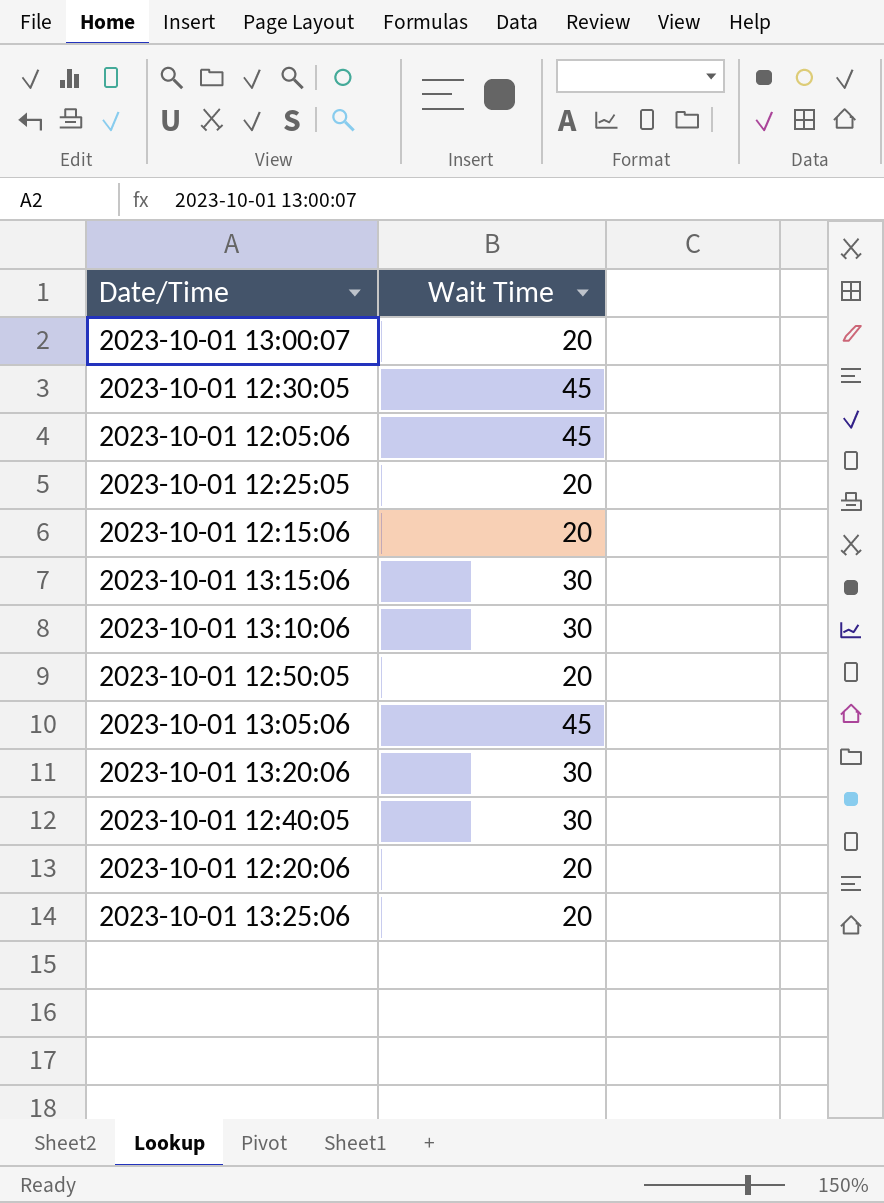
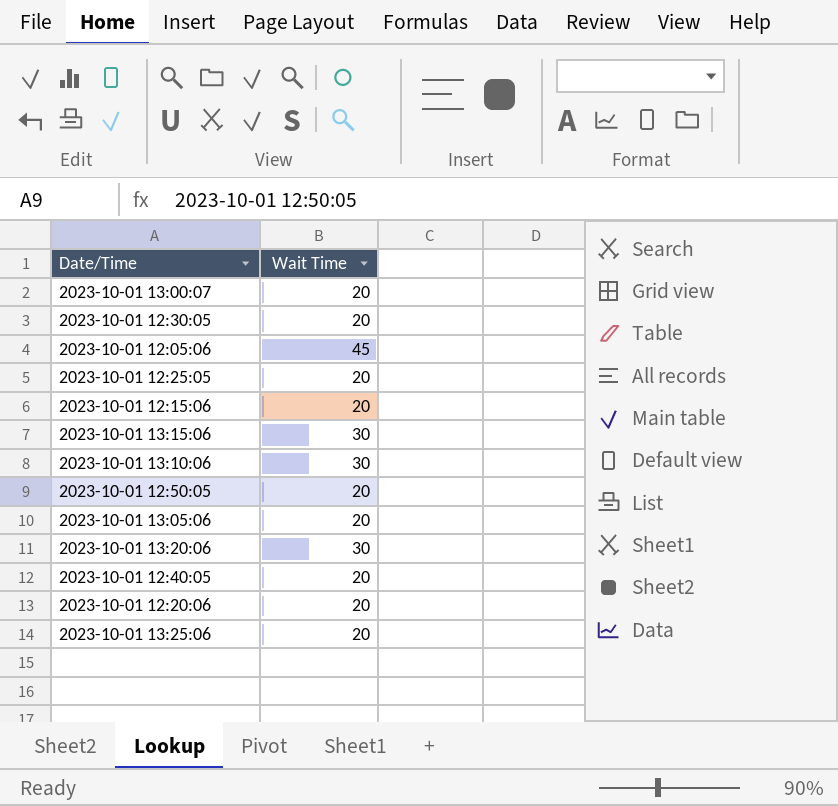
2023-10-01 12:30:05 | Wait Time: 45 -> 20
2023-10-01 13:05:06 | Wait Time: 45 -> 20
2023-10-01 12:40:05 | Wait Time: 30 -> 20

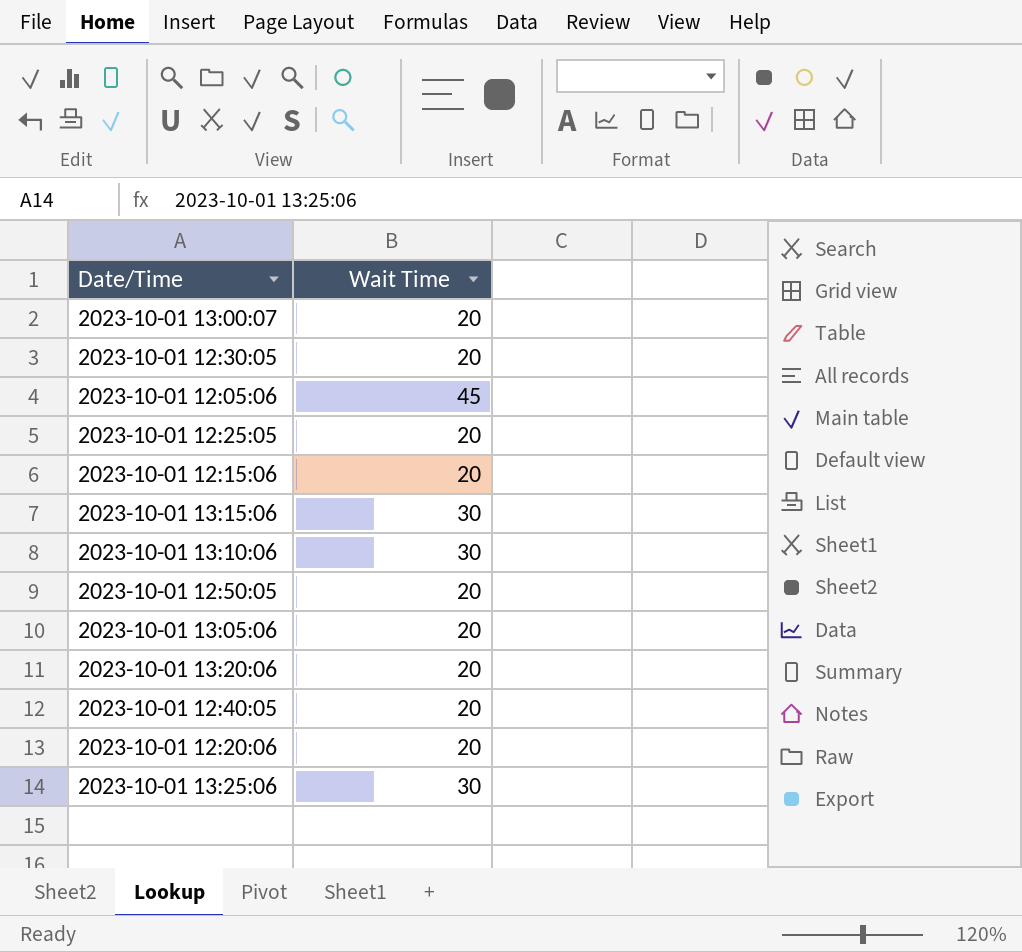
2023-10-01 13:20:06 | Wait Time: 30 -> 20
2023-10-01 13:25:06 | Wait Time: 20 -> 30

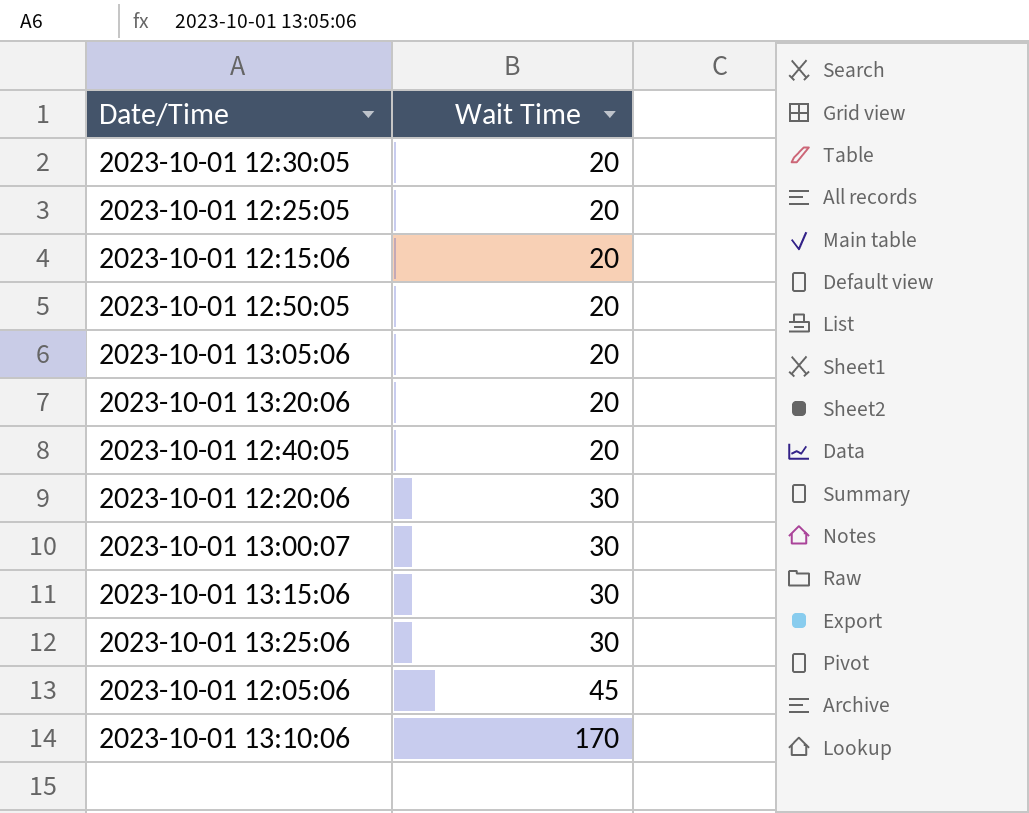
row order: none -> Wait Time ascending
2023-10-01 12:20:06 | Wait Time: 20 -> 30
2023-10-01 13:00:07 | Wait Time: 20 -> 30
2023-10-01 13:10:06 | Wait Time: 30 -> 170

